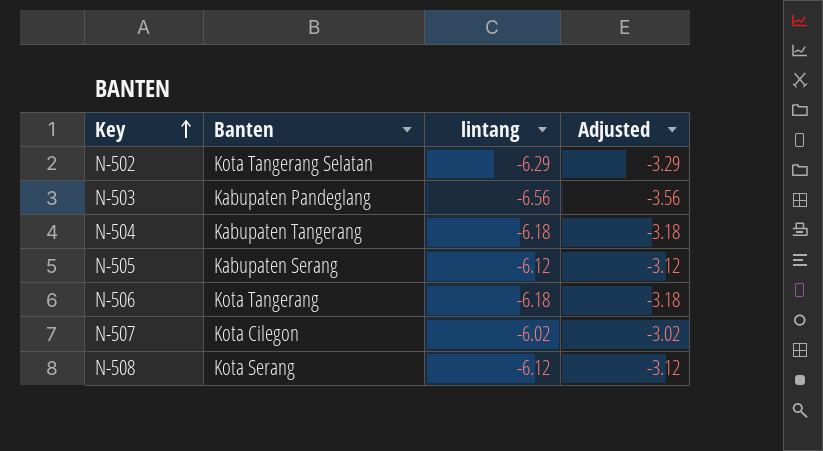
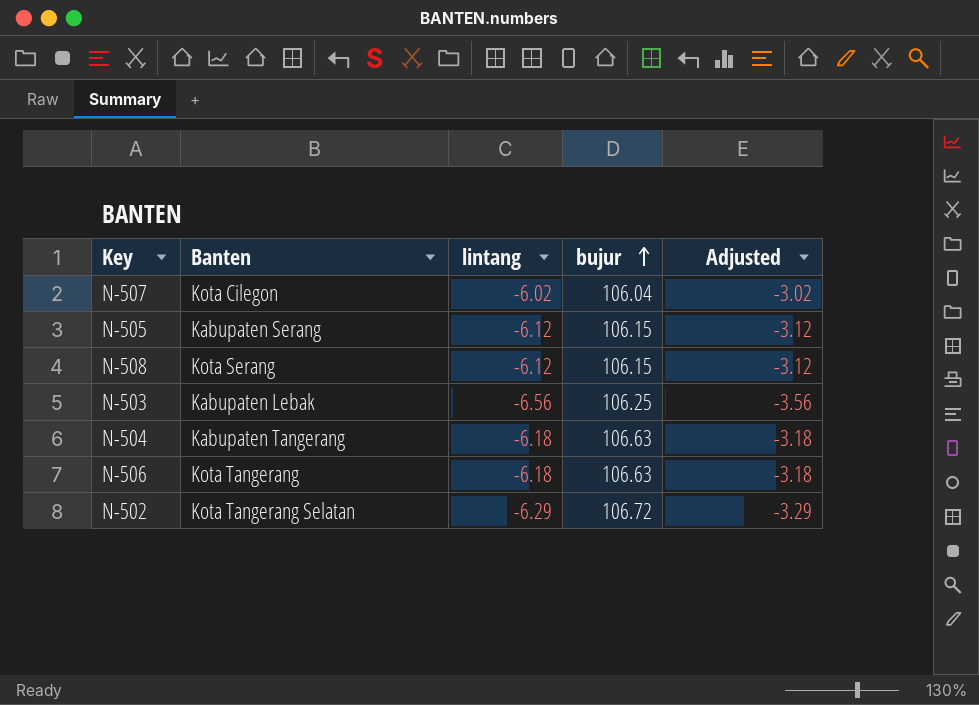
row order: Key ascending -> bujur ascending
column bujur | position: none -> 4
N-503 | Banten: Kabupaten Pandeglang -> Kabupaten Lebak

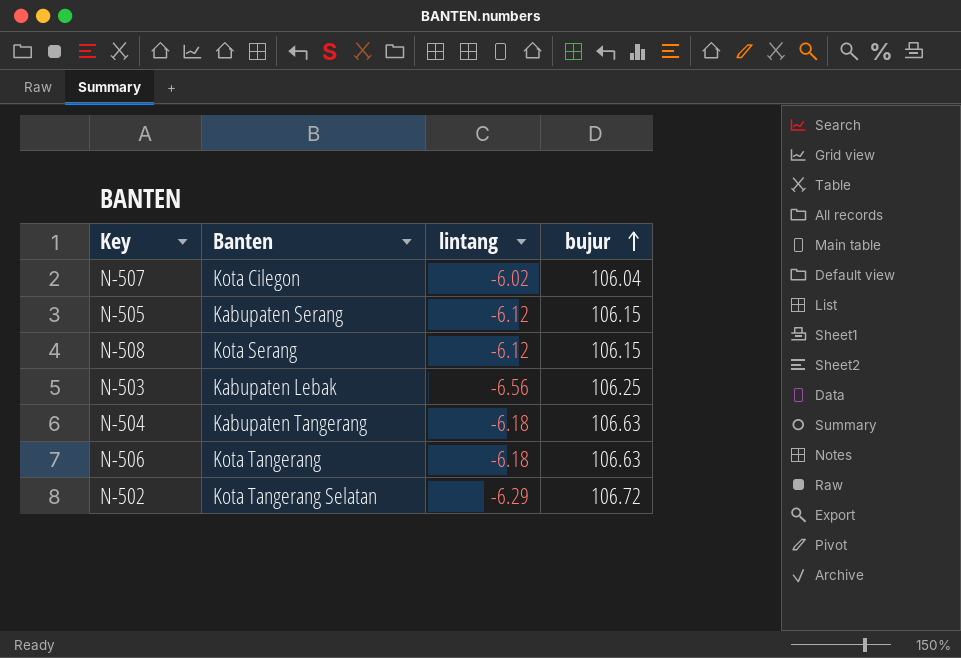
column Adjusted | formula: [lintang] + 3 -> none

